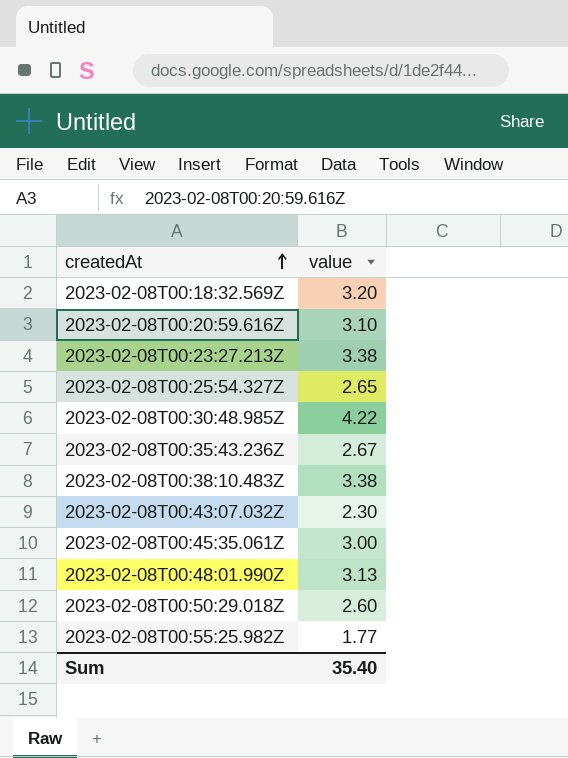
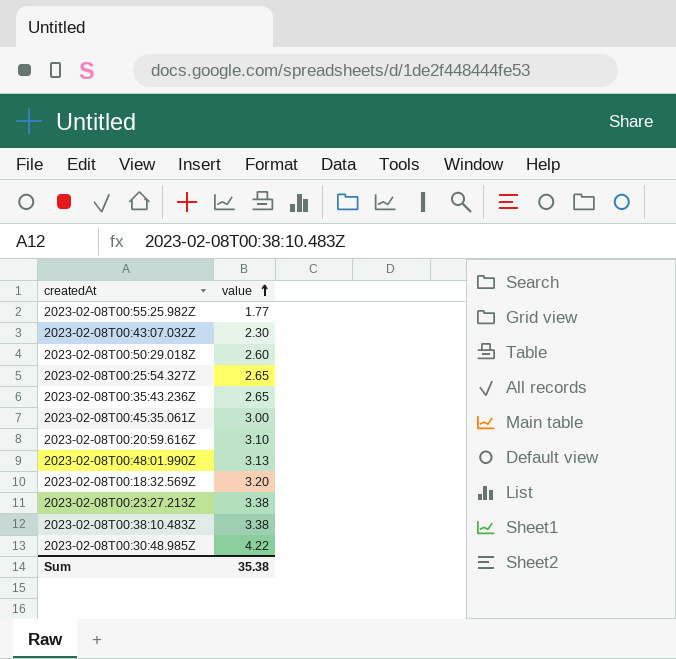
row order: createdAt ascending -> value ascending
2023-02-08T00:35:43.236Z | value: 2.67 -> 2.65
Sum | value: 35.40 -> 35.38

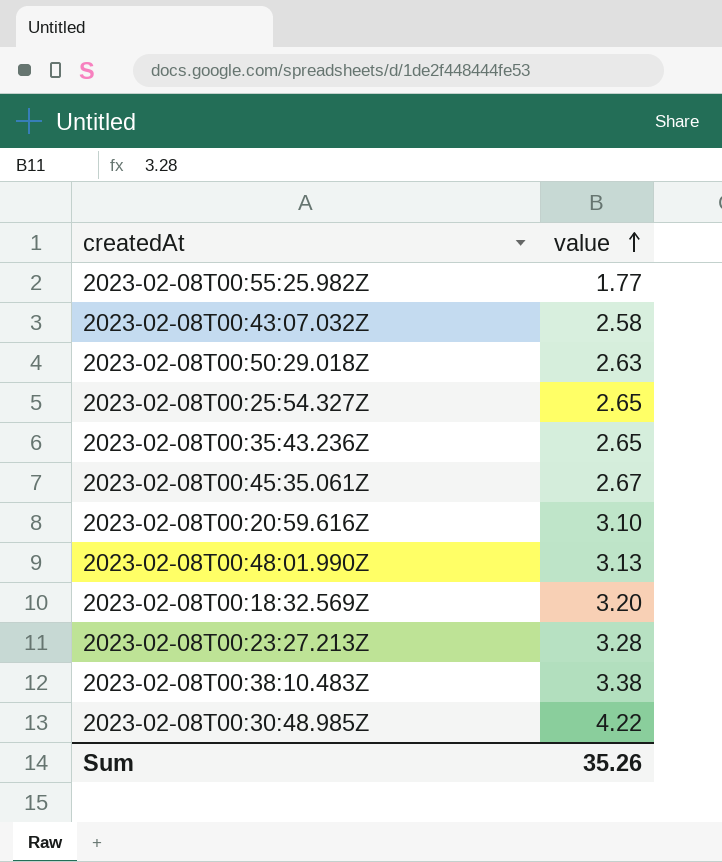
2023-02-08T00:43:07.032Z | value: 2.30 -> 2.58
2023-02-08T00:50:29.018Z | value: 2.60 -> 2.63
2023-02-08T00:45:35.061Z | value: 3.00 -> 2.67
2023-02-08T00:23:27.213Z | value: 3.38 -> 3.28
Sum | value: 35.38 -> 35.26

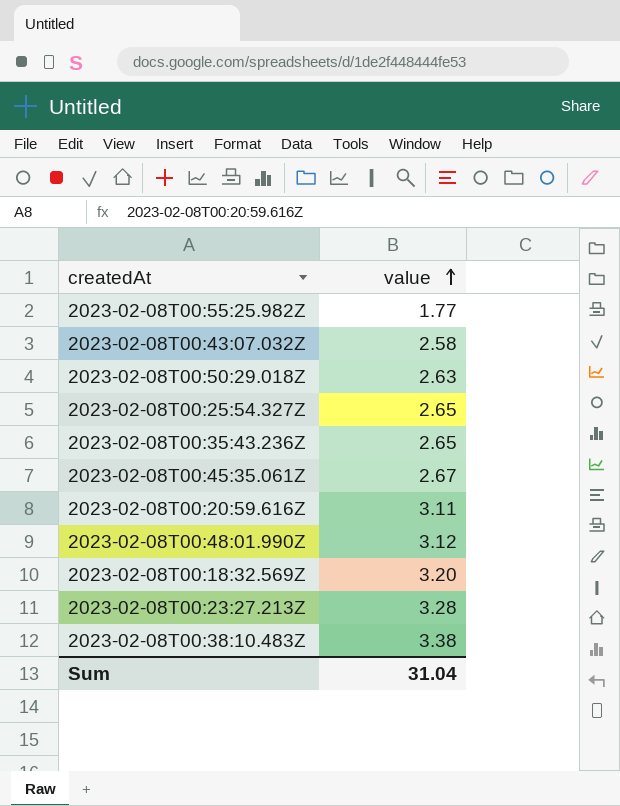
row 2023-02-08T00:30:48.985Z: 4.22 -> none
2023-02-08T00:20:59.616Z | value: 3.10 -> 3.11
2023-02-08T00:48:01.990Z | value: 3.13 -> 3.12
Sum | value: 35.26 -> 31.04

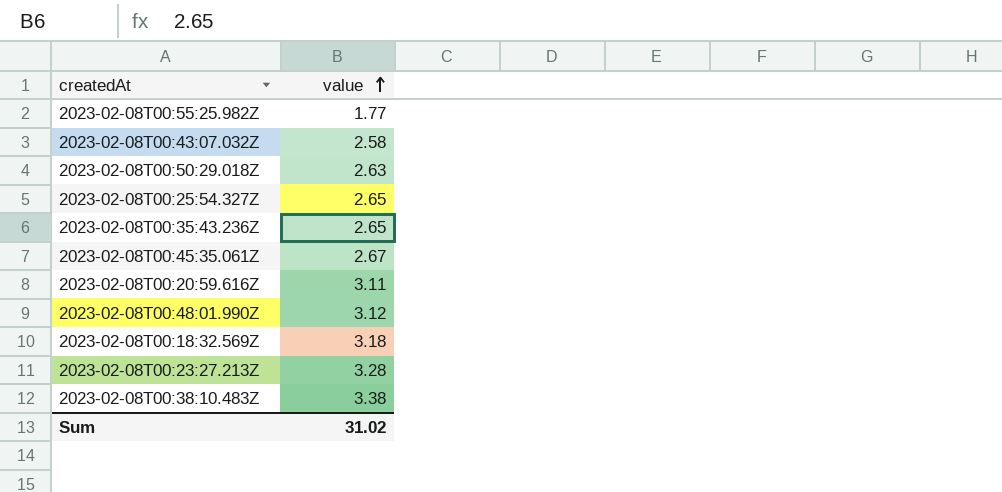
2023-02-08T00:18:32.569Z | value: 3.20 -> 3.18
Sum | value: 31.04 -> 31.02

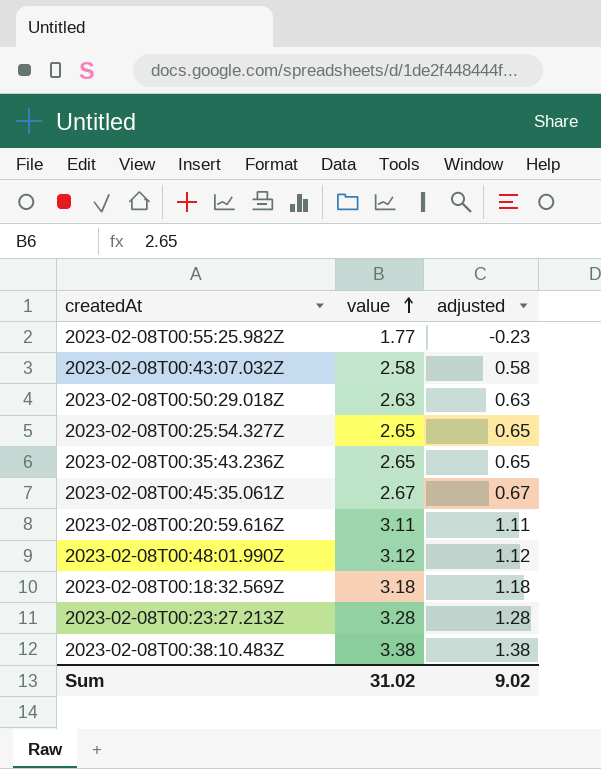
column adjusted | formula: none -> [value] - 2

